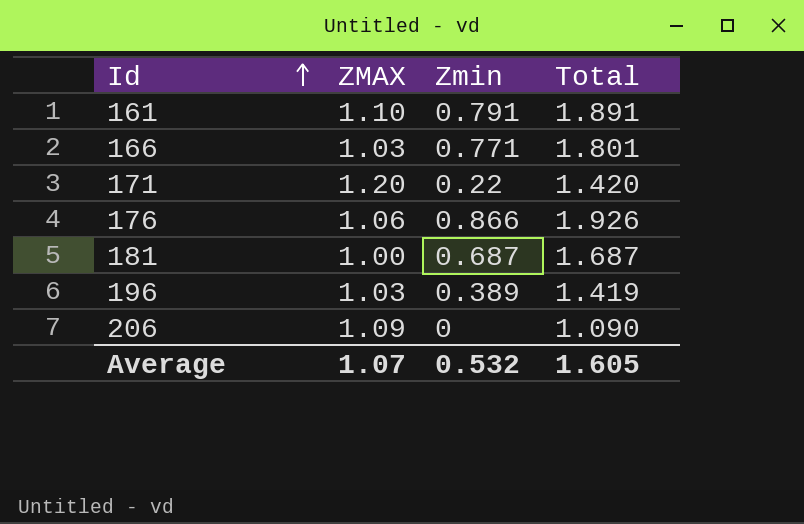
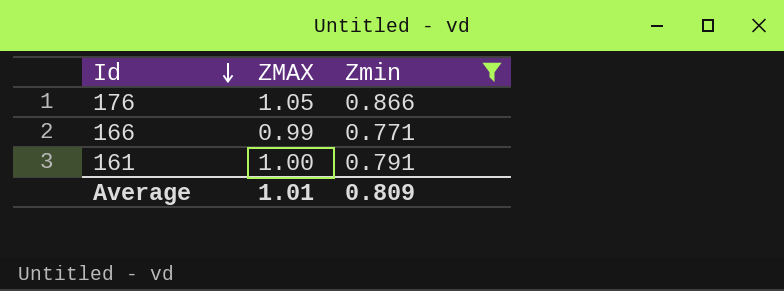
filter: none -> Zmin >= 0.771
row order: Id ascending -> Id descending
column Total | formula: [ZMAX] + [Zmin] -> none
176 | ZMAX: 1.06 -> 1.05
166 | ZMAX: 1.03 -> 0.99
161 | ZMAX: 1.10 -> 1.00
Average | ZMAX: 1.07 -> 1.01
Average | Zmin: 0.532 -> 0.809

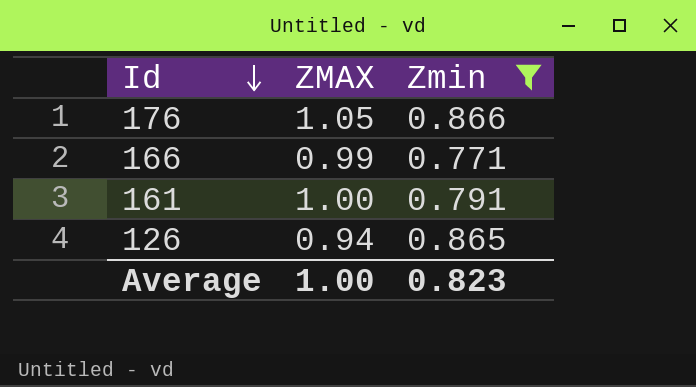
row 126: none -> 0.94 | 0.865
Average | ZMAX: 1.01 -> 1.00
Average | Zmin: 0.809 -> 0.823

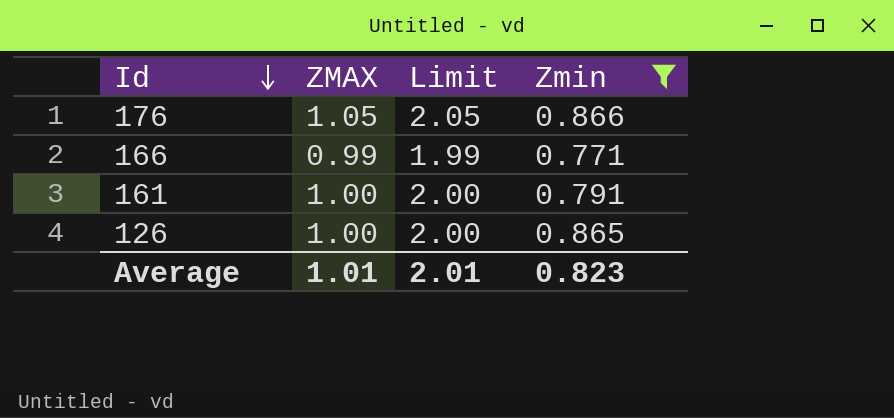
column Limit | formula: none -> [ZMAX] + 1
126 | ZMAX: 0.94 -> 1.00
Average | ZMAX: 1.00 -> 1.01

